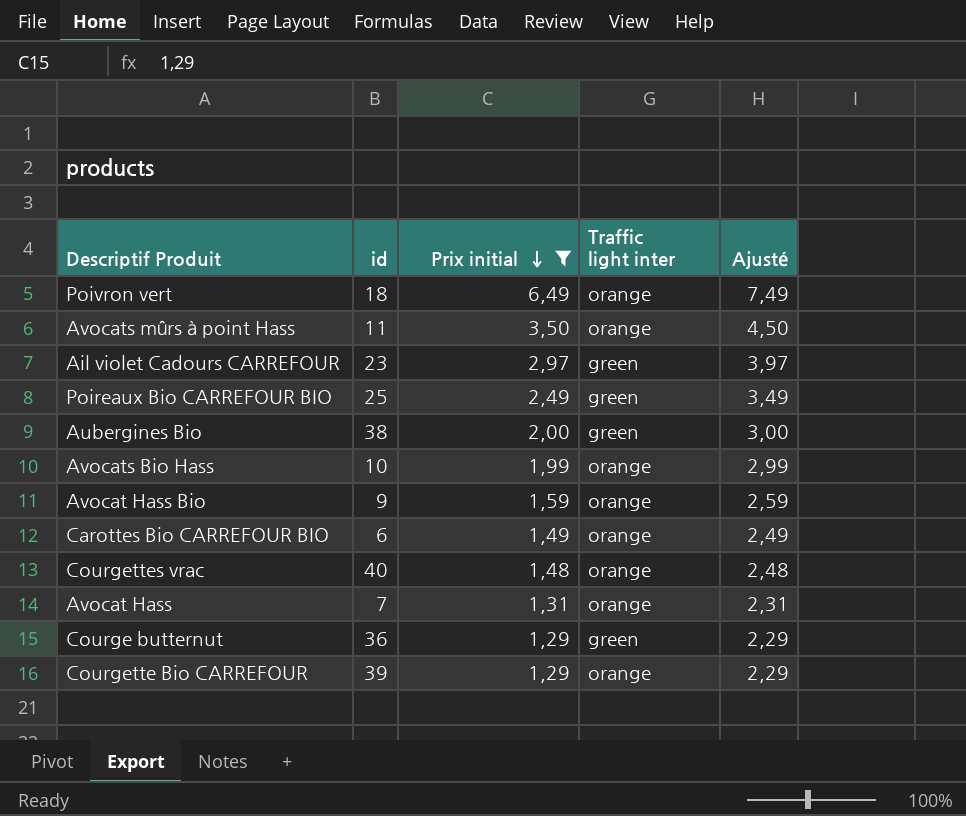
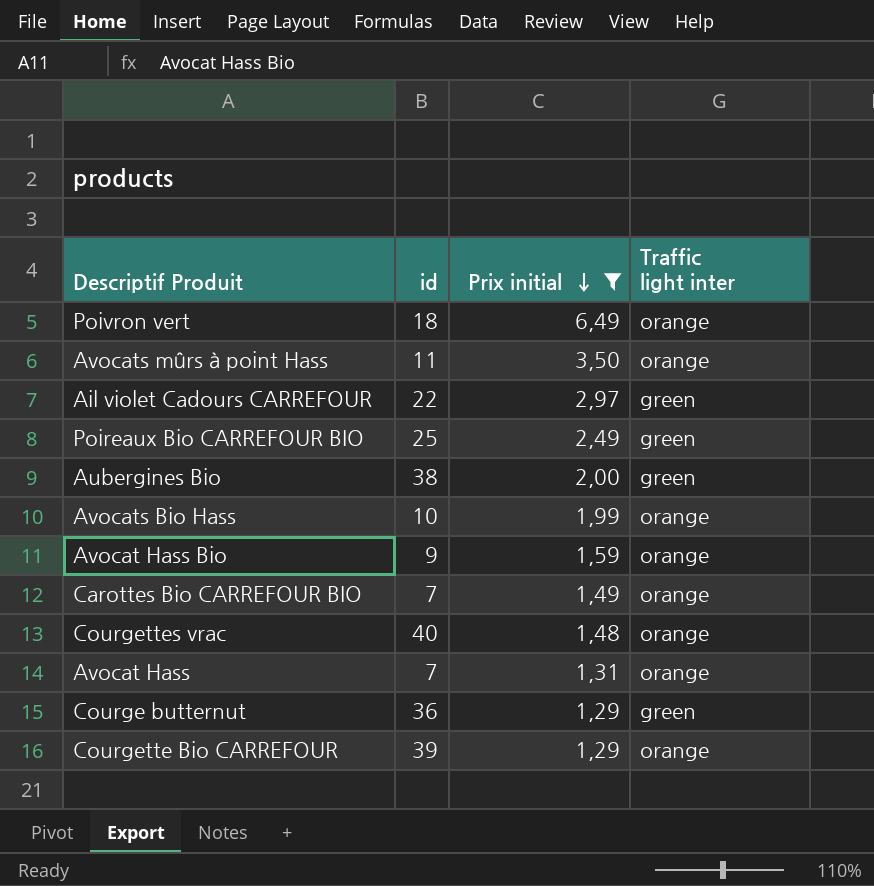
column Ajusté | formula: [Prix initial] + 1 -> none
Ail violet Cadours CARREFOUR | id: 23 -> 22
Carottes Bio CARREFOUR BIO | id: 6 -> 7

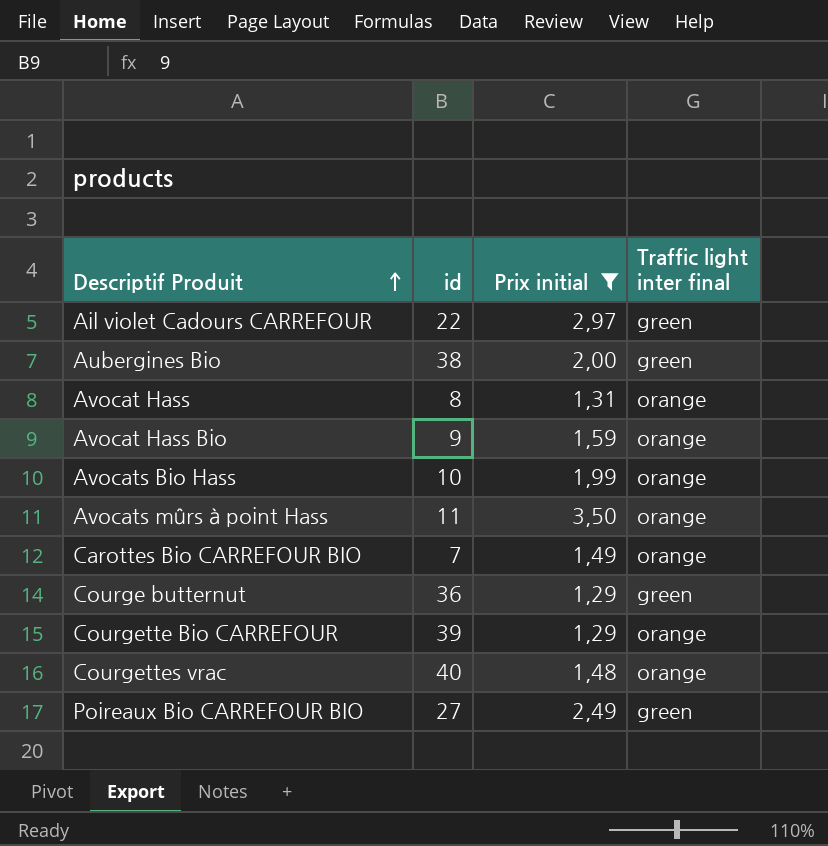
row order: Prix initial descending -> Descriptif Produit ascending
column name: Traffic light inter -> Traffic light inter final
row Poivron vert: 18 | 6,49 | orange -> none
Avocat Hass | id: 7 -> 8
Poireaux Bio CARREFOUR BIO | id: 25 -> 27

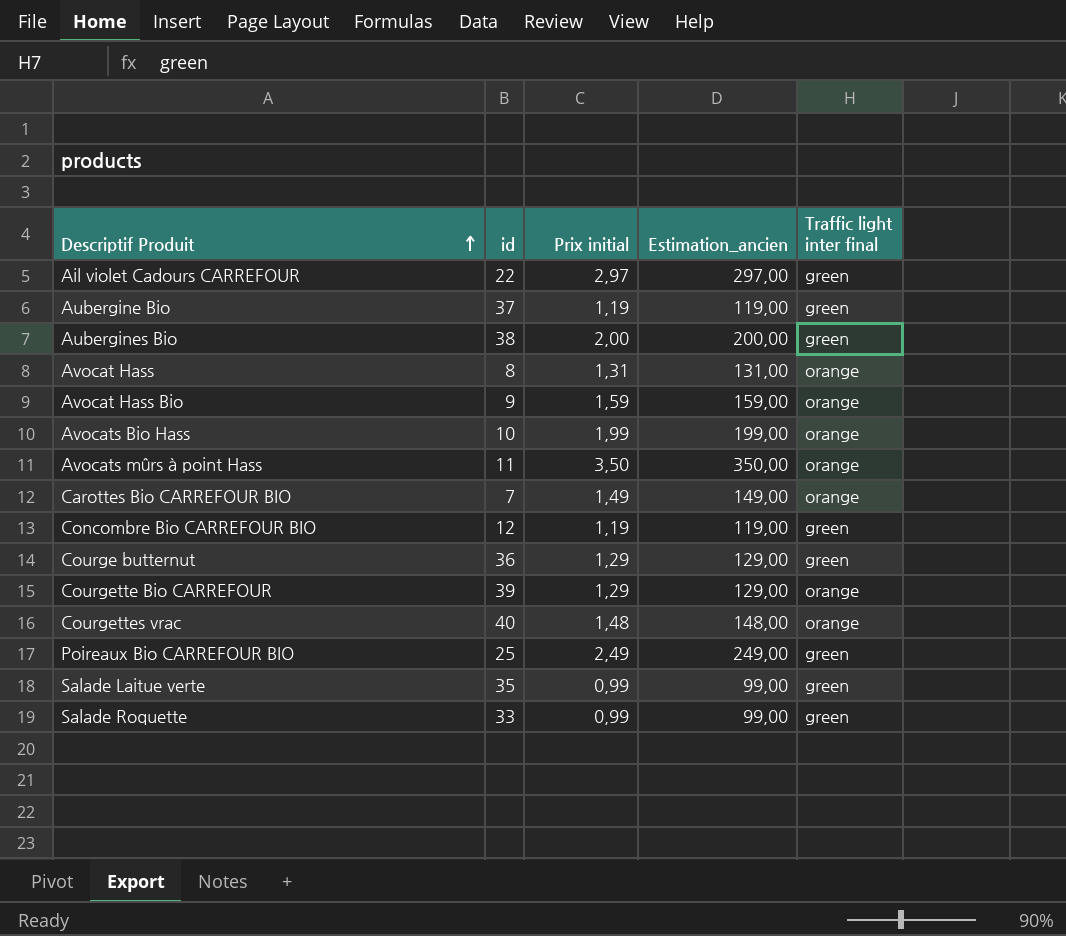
filter: Prix initial >= 1,29 -> none
column Estimation_ancien | formula: none -> [Prix initial] * 100
Poireaux Bio CARREFOUR BIO | id: 27 -> 25

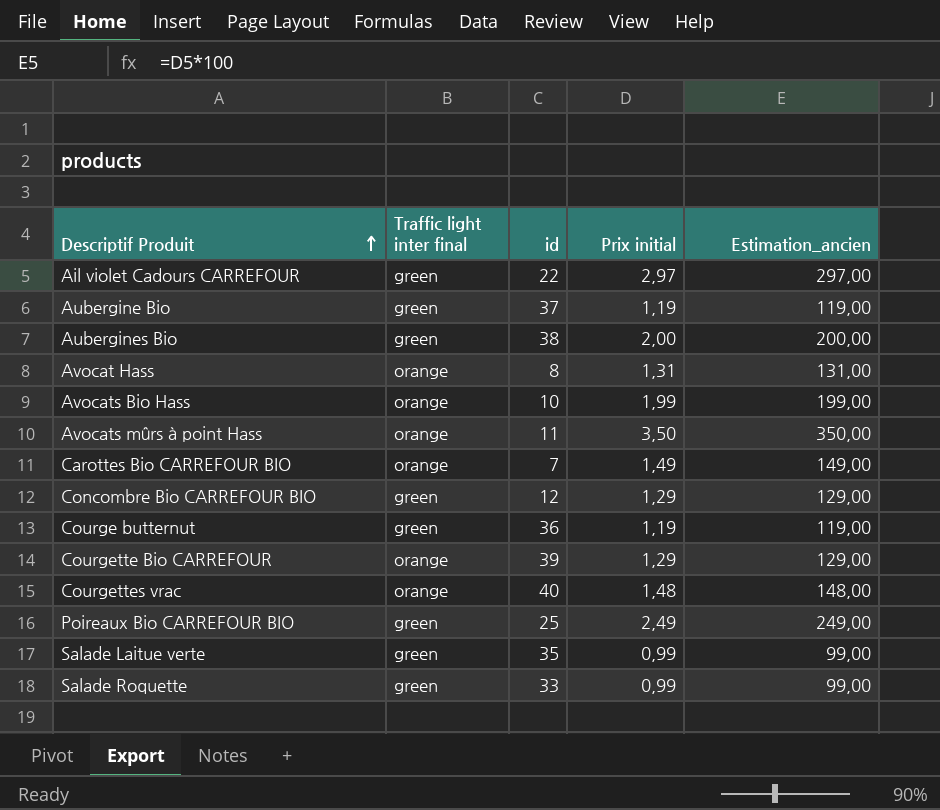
column Traffic light inter final | position: 5 -> 2
row Avocat Hass Bio: 9 | 1,59 | 159,00 | orange -> none
Concombre Bio CARREFOUR BIO | Prix initial: 1,19 -> 1,29
Concombre Bio CARREFOUR BIO | Estimation_ancien: 119,00 -> 129,00
Courge butternut | Prix initial: 1,29 -> 1,19
Courge butternut | Estimation_ancien: 129,00 -> 119,00

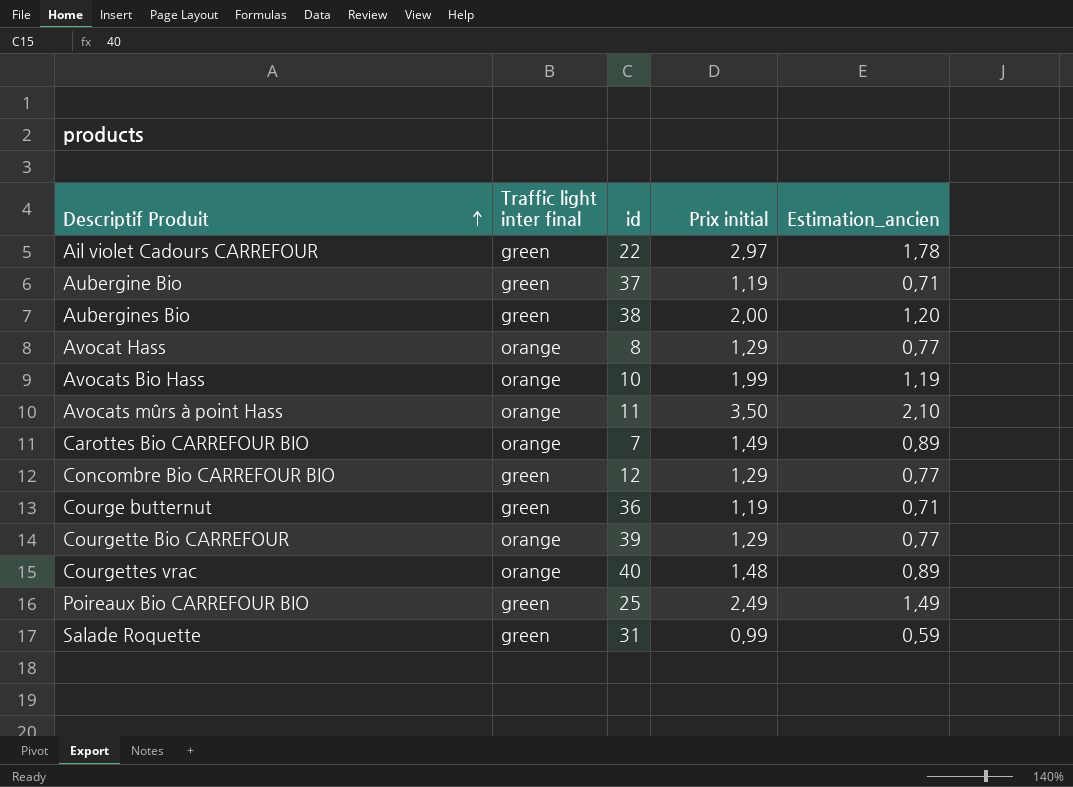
column Estimation_ancien | formula: [Prix initial] * 100 -> [Prix initial] * 0,6
row Salade Laitue verte: green | 35 | 0,99 | 99,00 -> none
Avocat Hass | Prix initial: 1,31 -> 1,29
Salade Roquette | id: 33 -> 31

